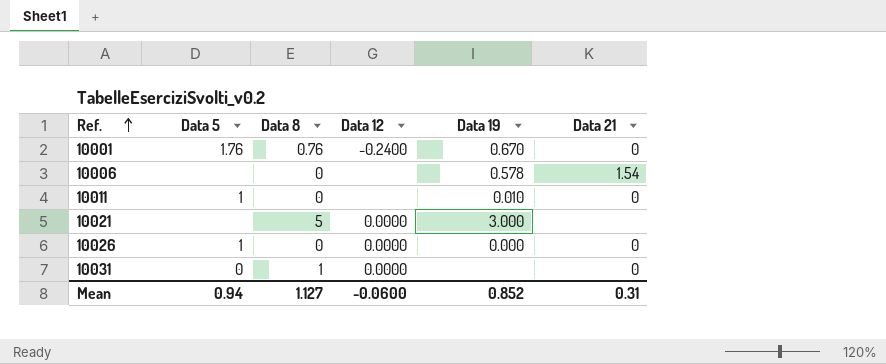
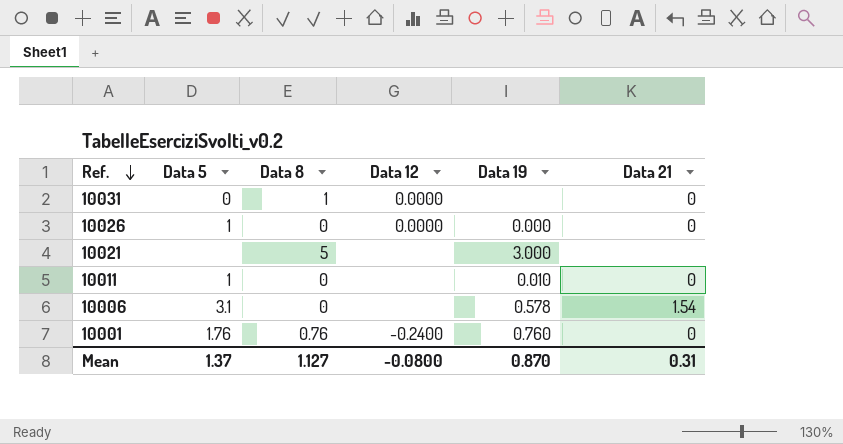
row order: Ref. ascending -> Ref. descending
10021 | Data 12: 0.0000 -> none
10006 | Data 5: none -> 3.1
10001 | Data 19: 0.670 -> 0.760
Mean | Data 5: 0.94 -> 1.37
Mean | Data 12: -0.0600 -> -0.0800
Mean | Data 19: 0.852 -> 0.870

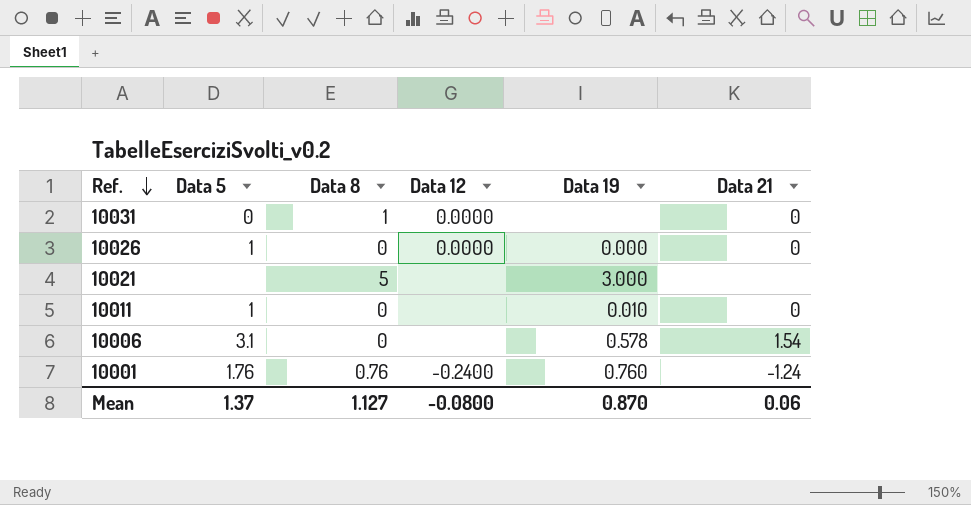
10001 | Data 21: 0 -> -1.24
Mean | Data 21: 0.31 -> 0.06

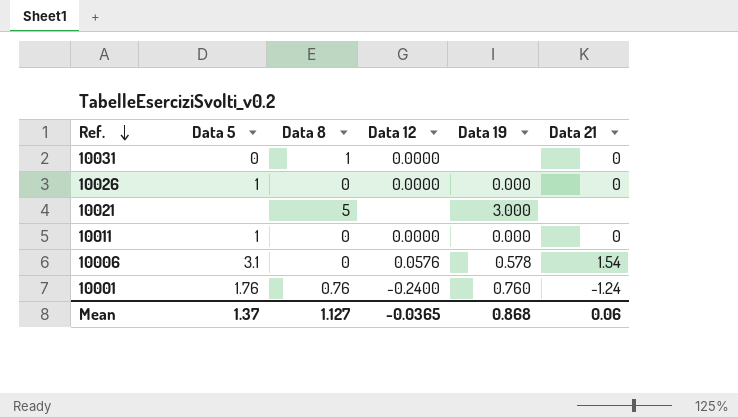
10011 | Data 12: none -> 0.0000
10011 | Data 19: 0.010 -> 0.000
10006 | Data 12: none -> 0.0576
Mean | Data 12: -0.0800 -> -0.0365
Mean | Data 19: 0.870 -> 0.868

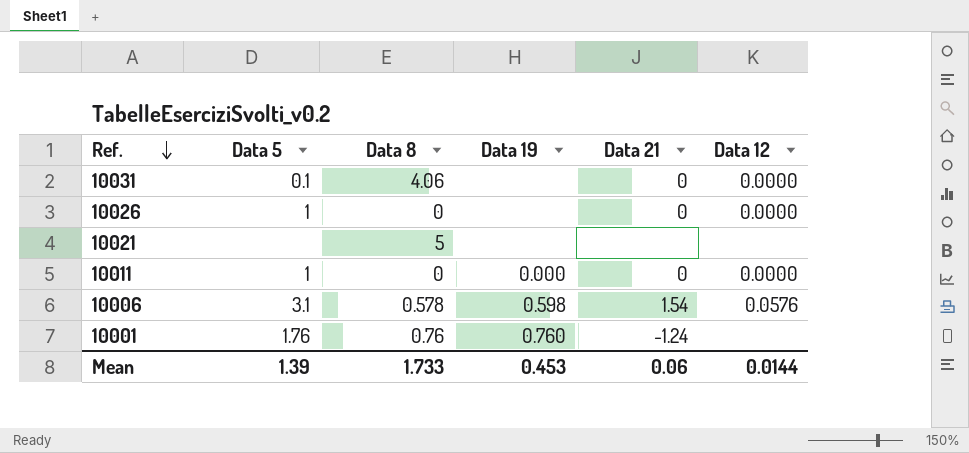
column Data 12 | position: 4 -> 6
10031 | Data 5: 0 -> 0.1
10031 | Data 8: 1 -> 4.06
10026 | Data 19: 0.000 -> none
10021 | Data 19: 3.000 -> none
10006 | Data 8: 0 -> 0.578
10006 | Data 19: 0.578 -> 0.598
10001 | Data 12: -0.2400 -> none
Mean | Data 5: 1.37 -> 1.39
Mean | Data 8: 1.127 -> 1.733
Mean | Data 19: 0.868 -> 0.453
Mean | Data 12: -0.0365 -> 0.0144

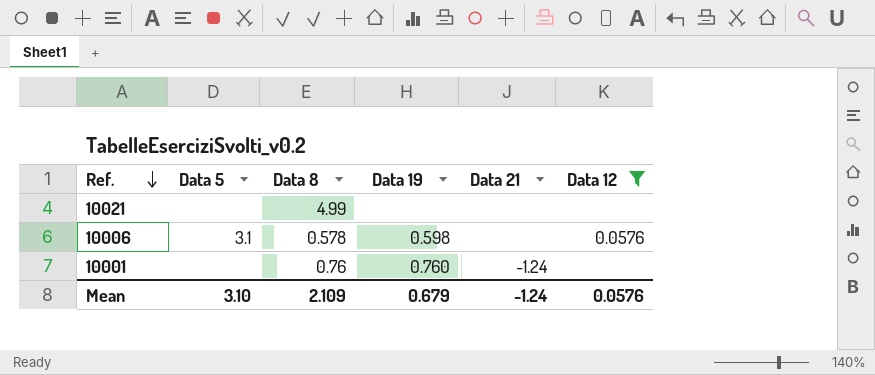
filter: none -> Data 12 != 0.0000
10021 | Data 8: 5 -> 4.99
10006 | Data 21: 1.54 -> none
10001 | Data 5: 1.76 -> none
Mean | Data 5: 1.39 -> 3.10
Mean | Data 8: 1.733 -> 2.109
Mean | Data 19: 0.453 -> 0.679
Mean | Data 21: 0.06 -> -1.24
Mean | Data 12: 0.0144 -> 0.0576

